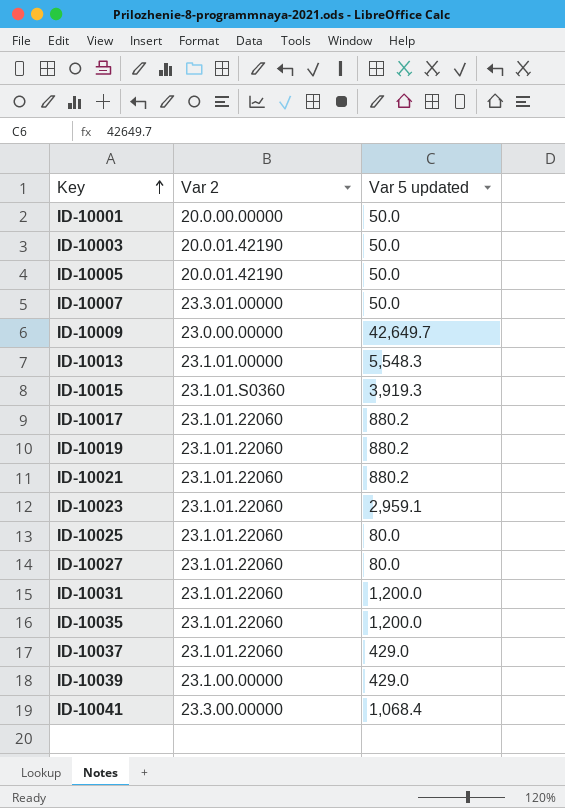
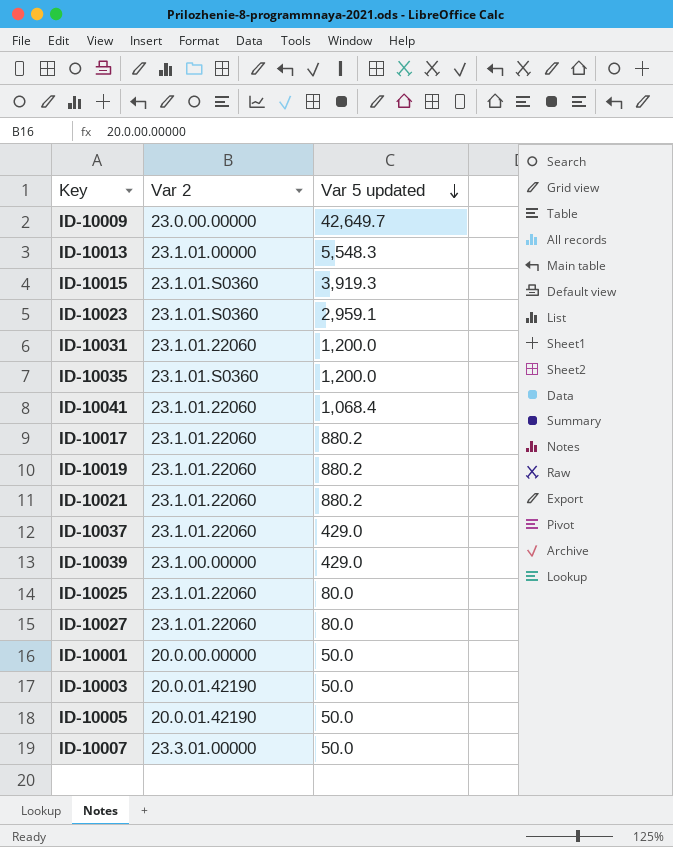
row order: Key ascending -> Var 5 updated descending
ID-10023 | Var 2: 23.1.01.22060 -> 23.1.01.S0360
ID-10035 | Var 2: 23.1.01.22060 -> 23.1.01.S0360
ID-10041 | Var 2: 23.3.00.00000 -> 23.1.01.22060

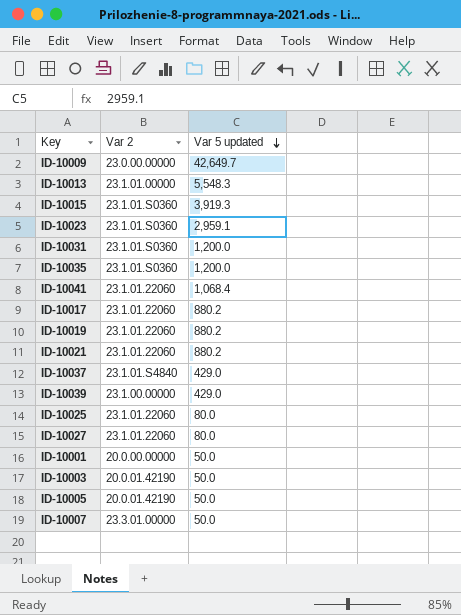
ID-10031 | Var 2: 23.1.01.22060 -> 23.1.01.S0360
ID-10037 | Var 2: 23.1.01.22060 -> 23.1.01.S4840

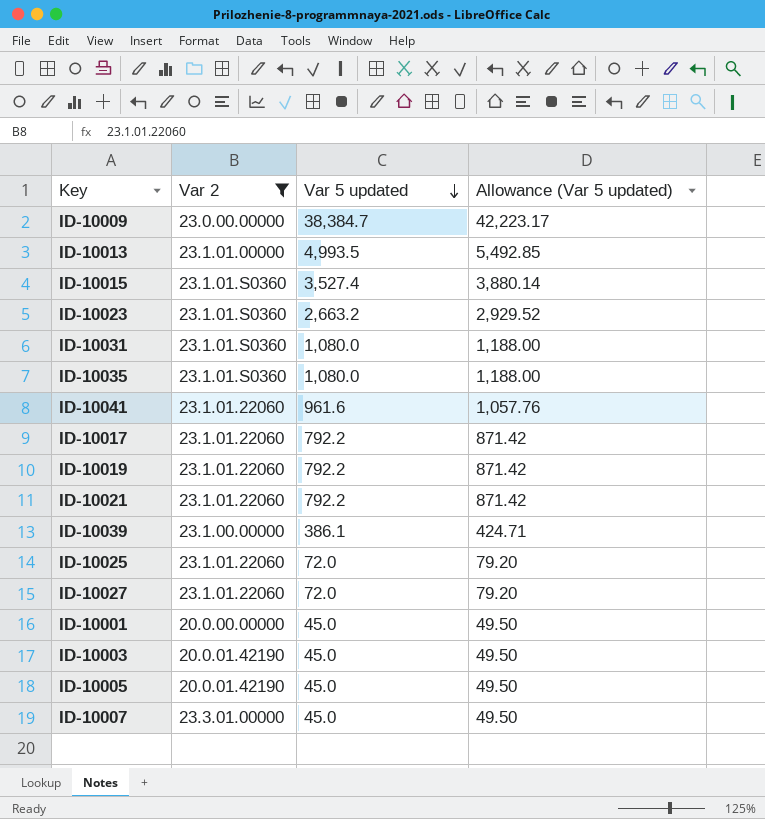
filter: none -> Var 2 != 23.1.01.S4840
column Allowance (Var 5 updated) | formula: none -> [Var 5 updated] * 1.1
ID-10009 | Var 5 updated: 42,649.7 -> 38,384.7
ID-10013 | Var 5 updated: 5,548.3 -> 4,993.5
ID-10015 | Var 5 updated: 3,919.3 -> 3,527.4
ID-10023 | Var 5 updated: 2,959.1 -> 2,663.2
ID-10031 | Var 5 updated: 1,200.0 -> 1,080.0
ID-10035 | Var 5 updated: 1,200.0 -> 1,080.0
ID-10041 | Var 5 updated: 1,068.4 -> 961.6
ID-10017 | Var 5 updated: 880.2 -> 792.2
ID-10019 | Var 5 updated: 880.2 -> 792.2
ID-10021 | Var 5 updated: 880.2 -> 792.2
ID-10039 | Var 5 updated: 429.0 -> 386.1
ID-10025 | Var 5 updated: 80.0 -> 72.0
ID-10027 | Var 5 updated: 80.0 -> 72.0
ID-10001 | Var 5 updated: 50.0 -> 45.0
ID-10003 | Var 5 updated: 50.0 -> 45.0
ID-10005 | Var 5 updated: 50.0 -> 45.0
ID-10007 | Var 5 updated: 50.0 -> 45.0

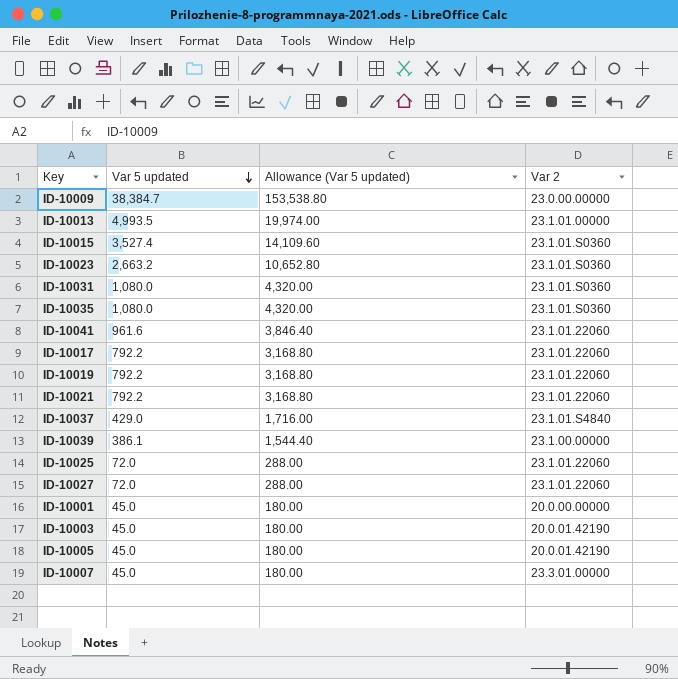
filter: Var 2 != 23.1.01.S4840 -> none
column Allowance (Var 5 updated) | formula: [Var 5 updated] * 1.1 -> [Var 5 updated] * 4
column Var 2 | position: 2 -> 4

